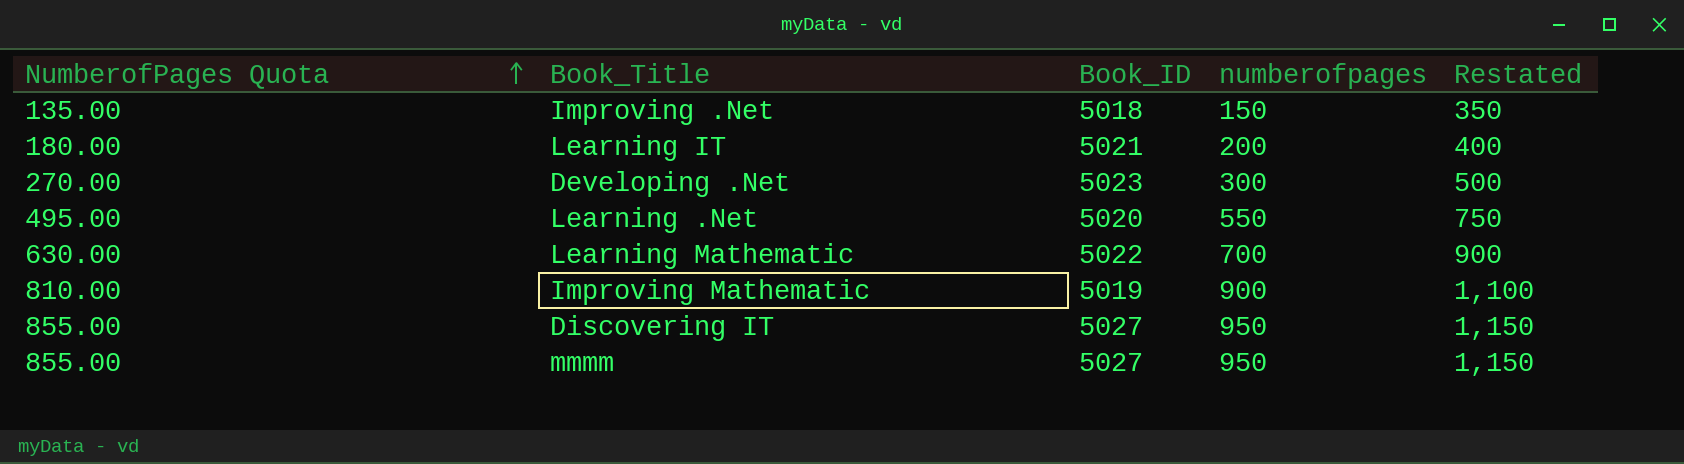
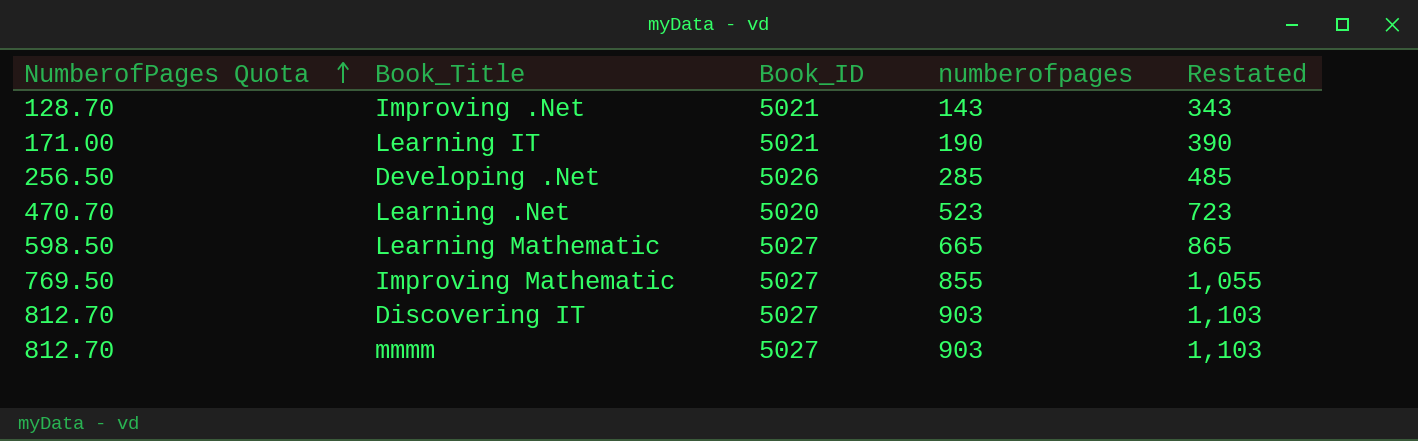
Improving .Net | NumberofPages Quota: 135.00 -> 128.70
Improving .Net | Book_ID: 5018 -> 5021
Improving .Net | numberofpages: 150 -> 143
Improving .Net | Restated: 350 -> 343
Learning IT | NumberofPages Quota: 180.00 -> 171.00
Learning IT | numberofpages: 200 -> 190
Learning IT | Restated: 400 -> 390
Developing .Net | NumberofPages Quota: 270.00 -> 256.50
Developing .Net | Book_ID: 5023 -> 5026
Developing .Net | numberofpages: 300 -> 285
Developing .Net | Restated: 500 -> 485
Learning .Net | NumberofPages Quota: 495.00 -> 470.70
Learning .Net | numberofpages: 550 -> 523
Learning .Net | Restated: 750 -> 723
Learning Mathematic | NumberofPages Quota: 630.00 -> 598.50
Learning Mathematic | Book_ID: 5022 -> 5027
Learning Mathematic | numberofpages: 700 -> 665
Learning Mathematic | Restated: 900 -> 865
Improving Mathematic | NumberofPages Quota: 810.00 -> 769.50
Improving Mathematic | Book_ID: 5019 -> 5027
Improving Mathematic | numberofpages: 900 -> 855
Improving Mathematic | Restated: 1,100 -> 1,055
Discovering IT | NumberofPages Quota: 855.00 -> 812.70
Discovering IT | numberofpages: 950 -> 903
Discovering IT | Restated: 1,150 -> 1,103
mmmm | NumberofPages Quota: 855.00 -> 812.70
mmmm | numberofpages: 950 -> 903
mmmm | Restated: 1,150 -> 1,103

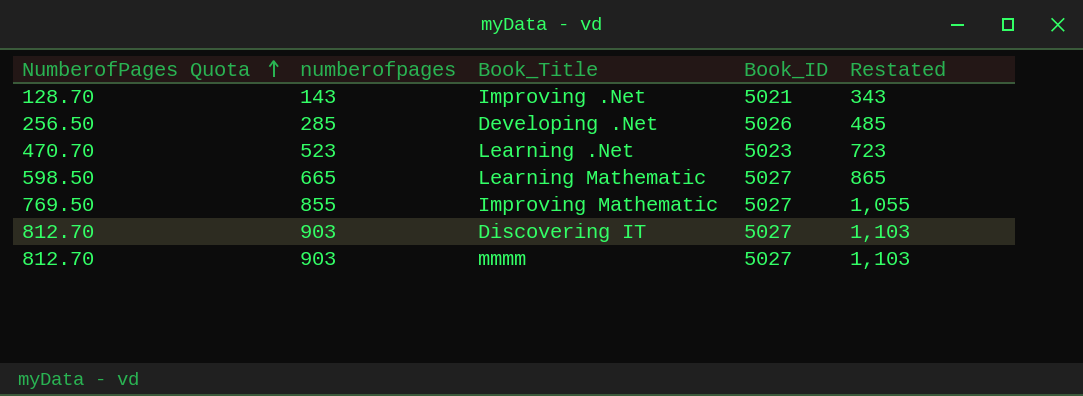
column numberofpages | position: 4 -> 2
row Learning IT: 171.00 | 5021 | 190 | 390 -> none
Learning .Net | Book_ID: 5020 -> 5023

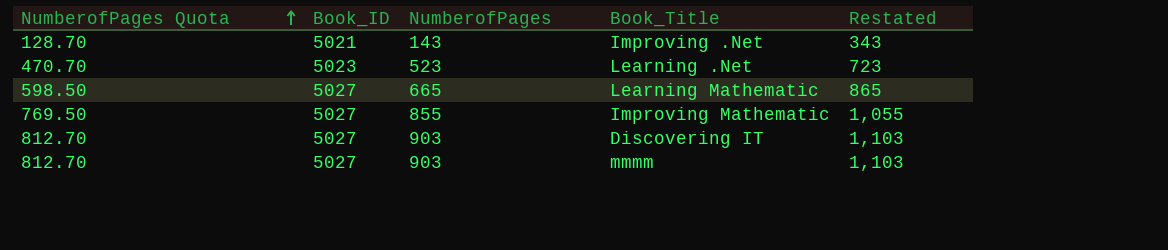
column Book_ID | position: 4 -> 2
column name: numberofpages -> NumberofPages
row Developing .Net: 256.50 | 285 | 5026 | 485 -> none

